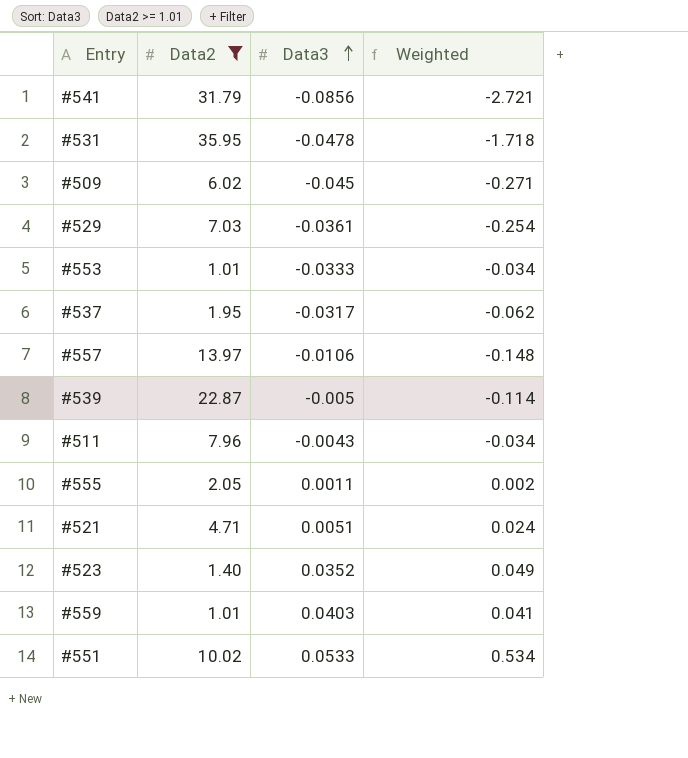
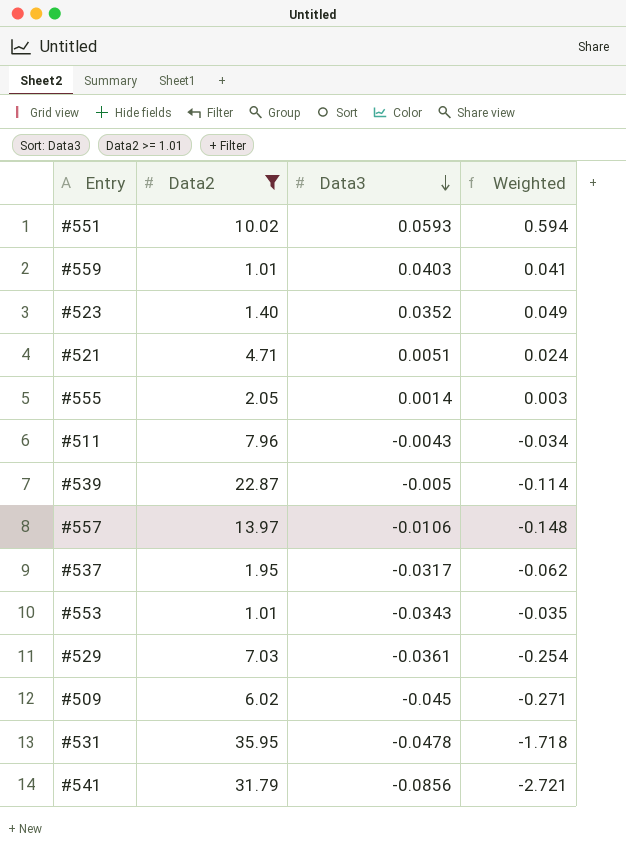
row order: Data3 ascending -> Data3 descending
#551 | Data3: 0.0533 -> 0.0593
#551 | Weighted: 0.534 -> 0.594
#555 | Data3: 0.0011 -> 0.0014
#555 | Weighted: 0.002 -> 0.003
#553 | Data3: -0.0333 -> -0.0343
#553 | Weighted: -0.034 -> -0.035

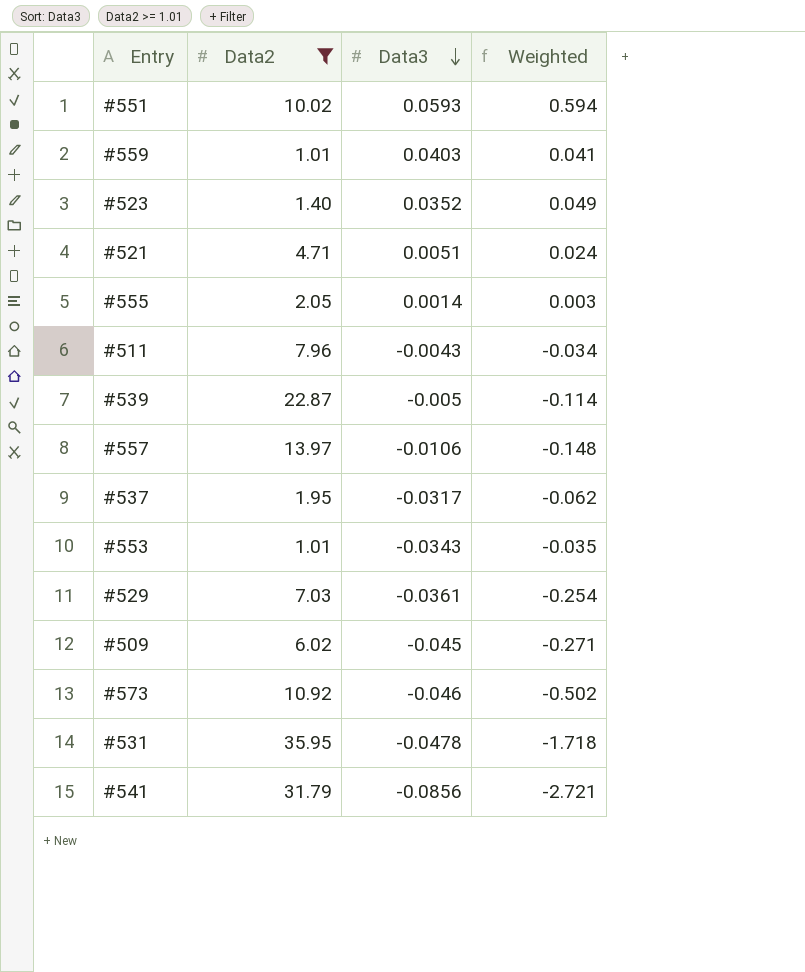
row #573: none -> 10.92 | -0.046 | -0.502

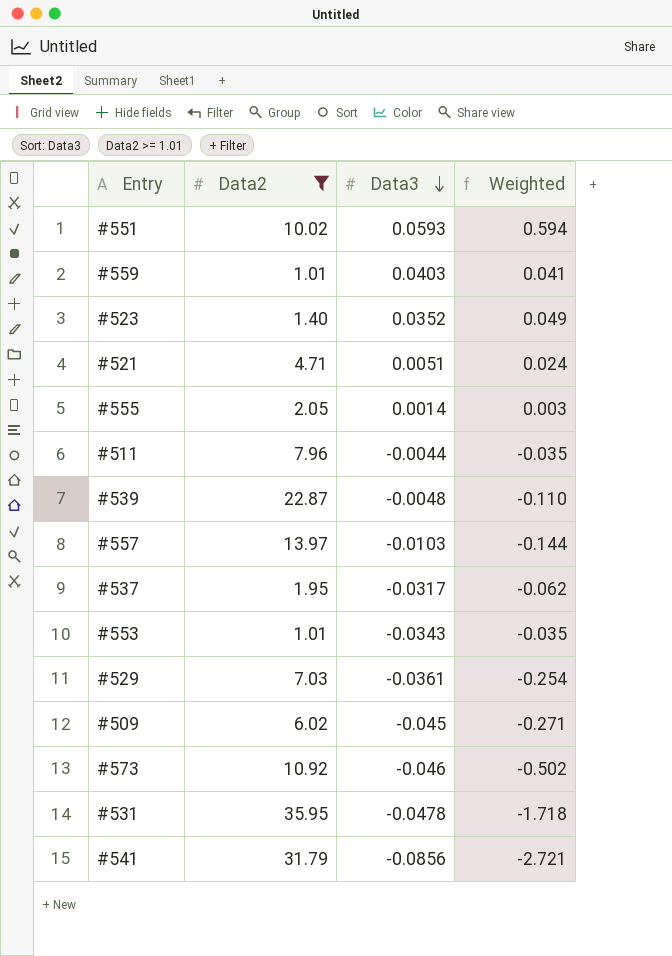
#511 | Data3: -0.0043 -> -0.0044
#511 | Weighted: -0.034 -> -0.035
#539 | Data3: -0.005 -> -0.0048
#539 | Weighted: -0.114 -> -0.110
#557 | Data3: -0.0106 -> -0.0103
#557 | Weighted: -0.148 -> -0.144

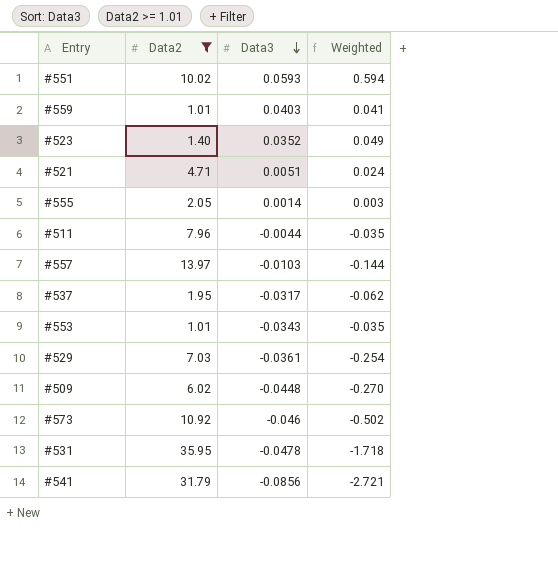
row #539: 22.87 | -0.0048 | -0.110 -> none
#509 | Data3: -0.045 -> -0.0448
#509 | Weighted: -0.271 -> -0.270

